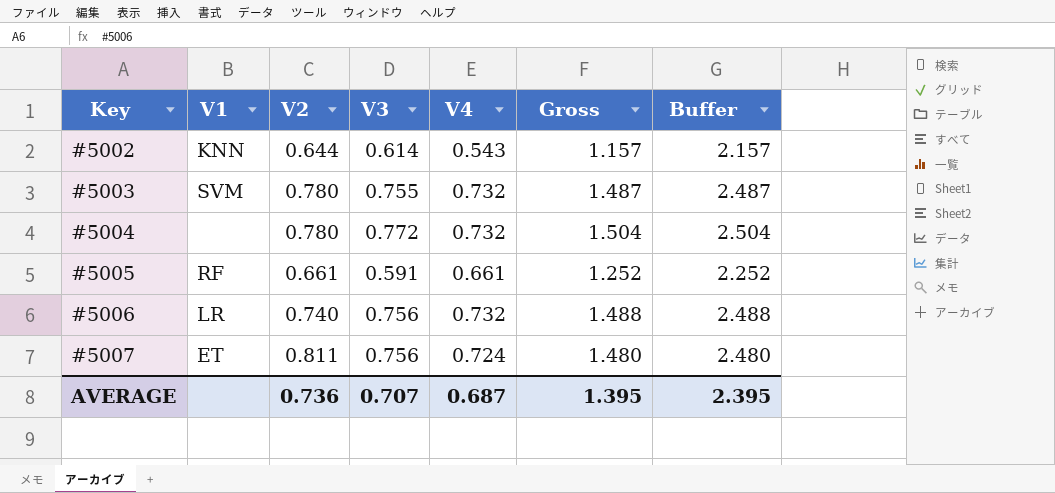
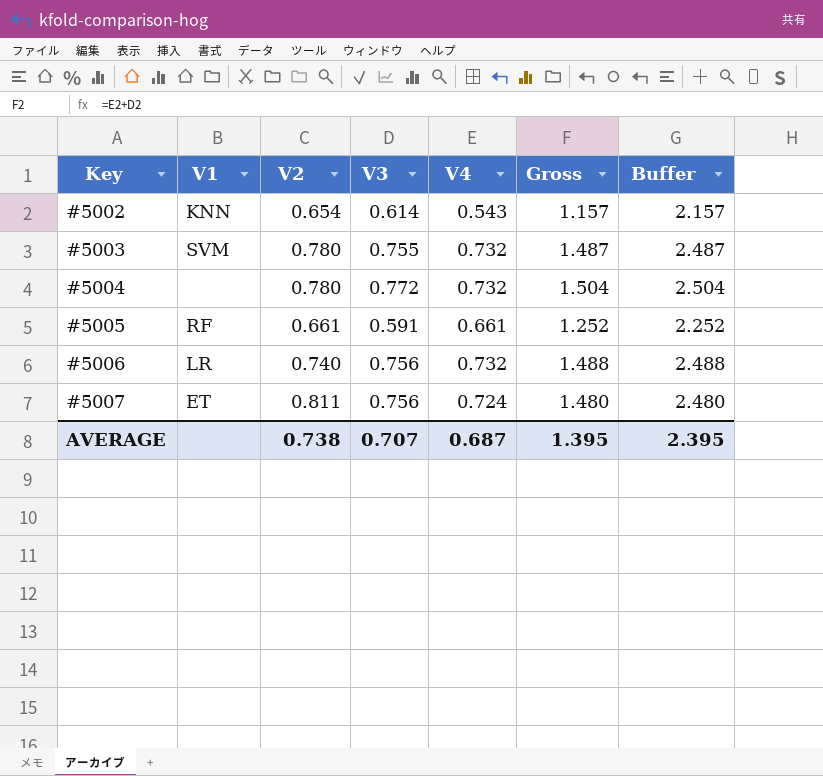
#5002 | V2: 0.644 -> 0.654
AVERAGE | V2: 0.736 -> 0.738

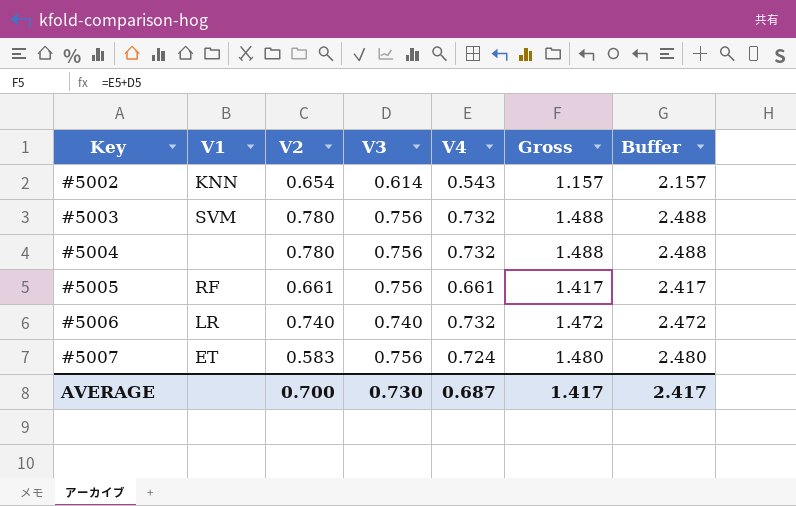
#5003 | V3: 0.755 -> 0.756
#5003 | Gross: 1.487 -> 1.488
#5003 | Buffer: 2.487 -> 2.488
#5004 | V3: 0.772 -> 0.756
#5004 | Gross: 1.504 -> 1.488
#5004 | Buffer: 2.504 -> 2.488
#5005 | V3: 0.591 -> 0.756
#5005 | Gross: 1.252 -> 1.417
#5005 | Buffer: 2.252 -> 2.417
#5006 | V3: 0.756 -> 0.740
#5006 | Gross: 1.488 -> 1.472
#5006 | Buffer: 2.488 -> 2.472
#5007 | V2: 0.811 -> 0.583
AVERAGE | V2: 0.738 -> 0.700
AVERAGE | V3: 0.707 -> 0.730
AVERAGE | Gross: 1.395 -> 1.417
AVERAGE | Buffer: 2.395 -> 2.417

